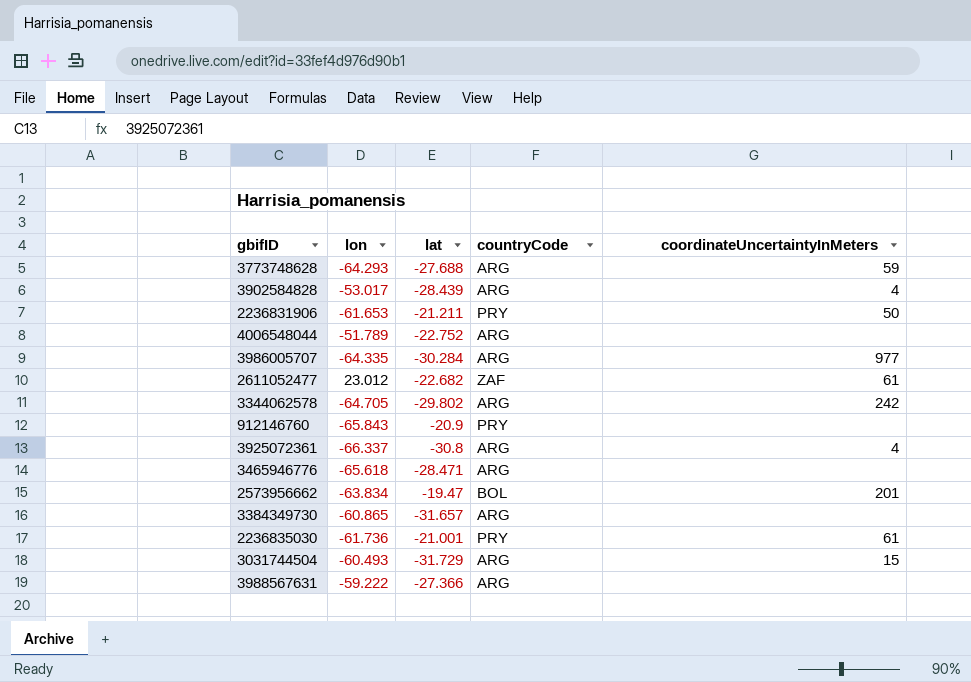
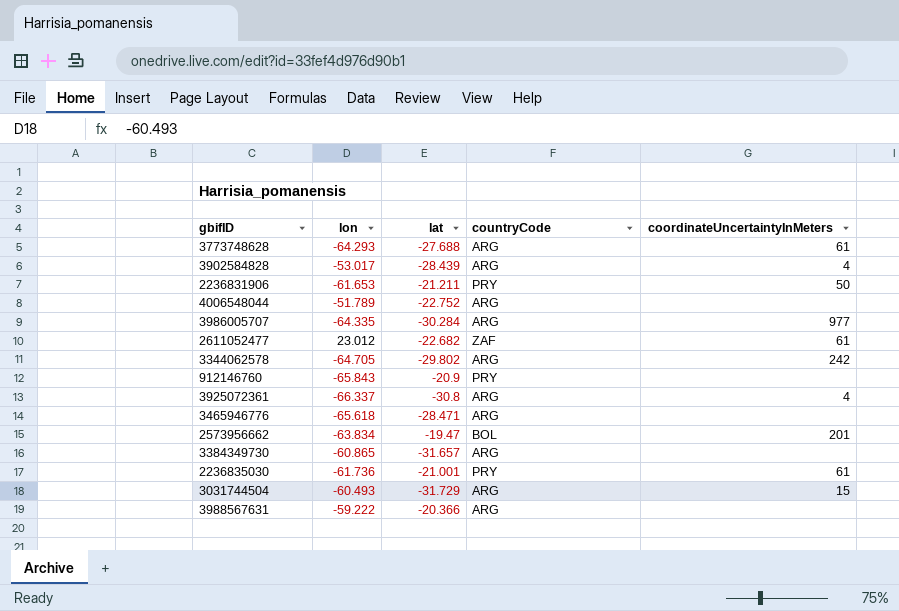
3773748628 | coordinateUncertaintyInMeters: 59 -> 61
3988567631 | lat: -27.366 -> -20.366

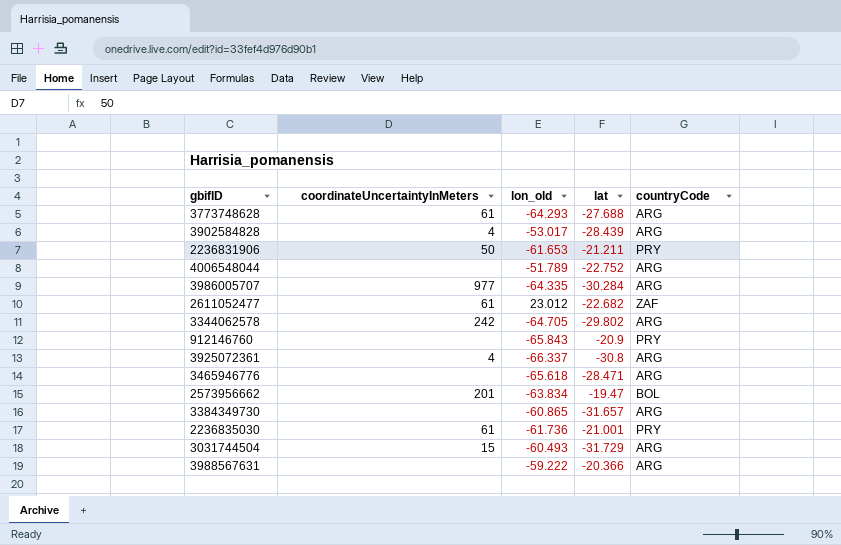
column coordinateUncertaintyInMeters | position: 5 -> 2
column name: lon -> lon_old

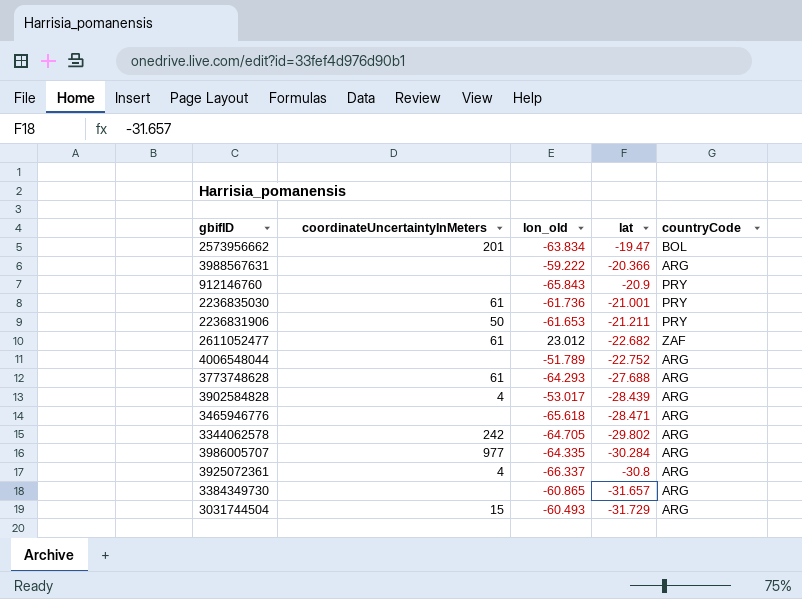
row order: none -> lat descending

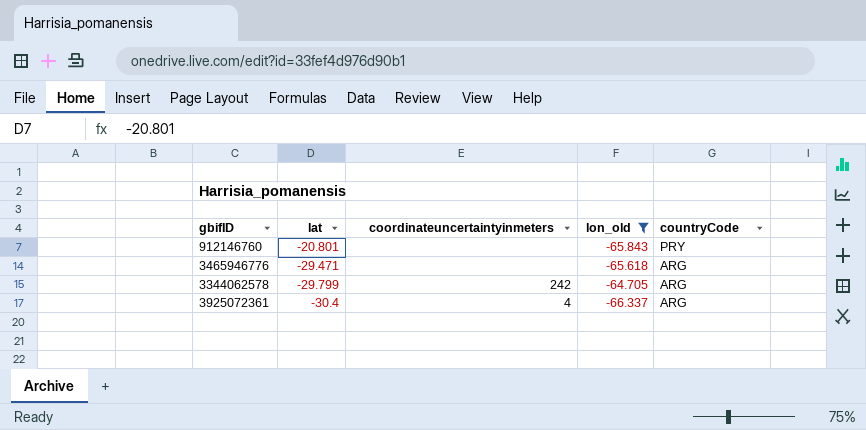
filter: none -> lon_old <= -64.705
column lat | position: 4 -> 2
column name: coordinateUncertaintyInMeters -> coordinateuncertaintyinmeters
912146760 | lat: -20.9 -> -20.801
3465946776 | lat: -28.471 -> -29.471
3344062578 | lat: -29.802 -> -29.799
3925072361 | lat: -30.8 -> -30.4

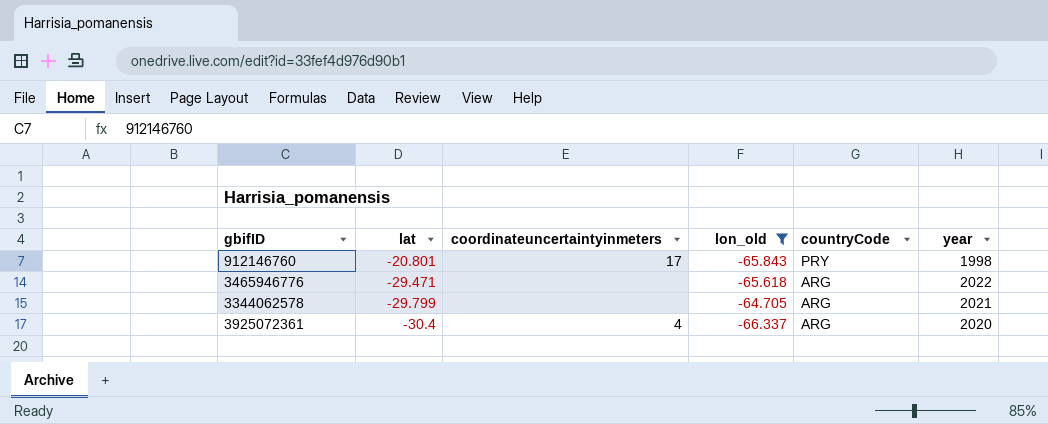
column year | position: none -> 6
912146760 | coordinateuncertaintyinmeters: none -> 17
3344062578 | coordinateuncertaintyinmeters: 242 -> none

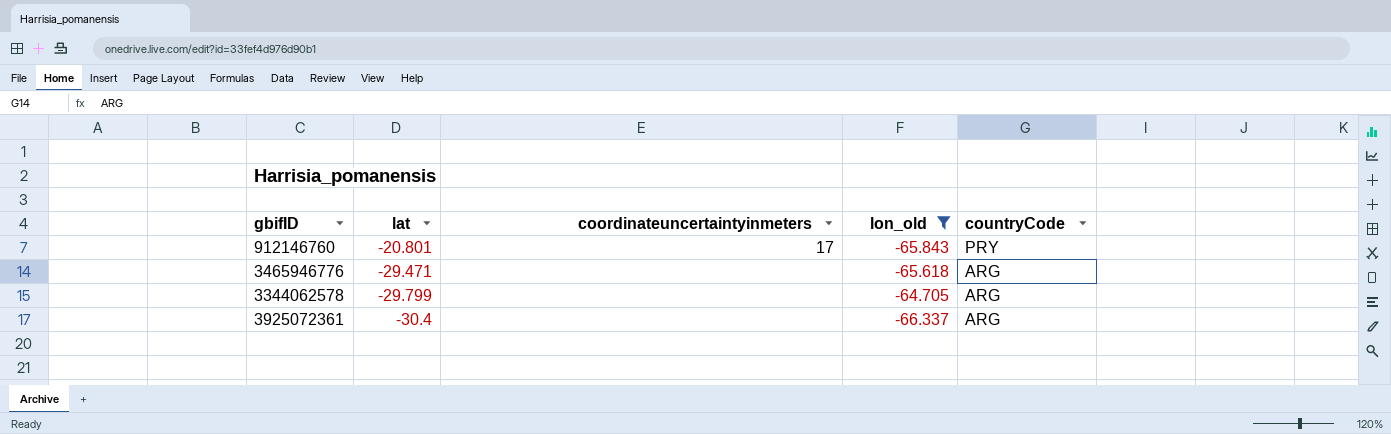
column year | position: 6 -> none
3925072361 | coordinateuncertaintyinmeters: 4 -> none

